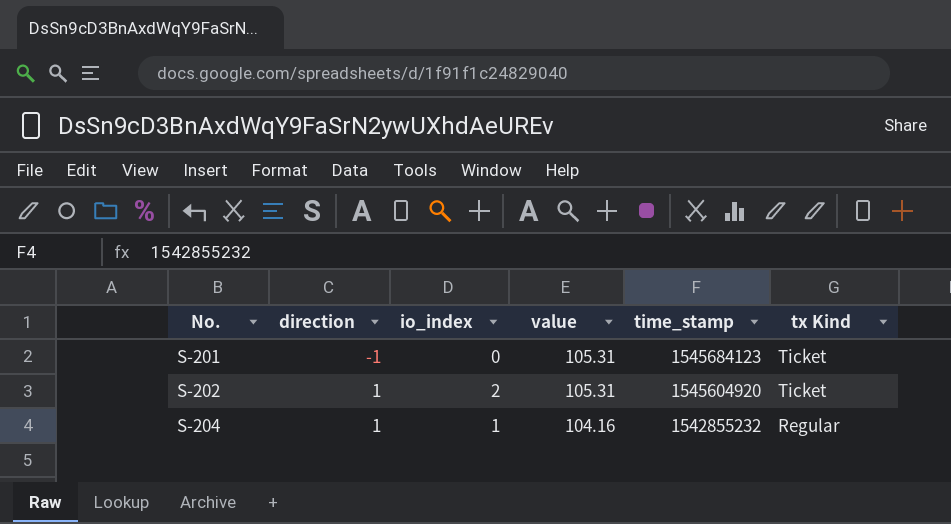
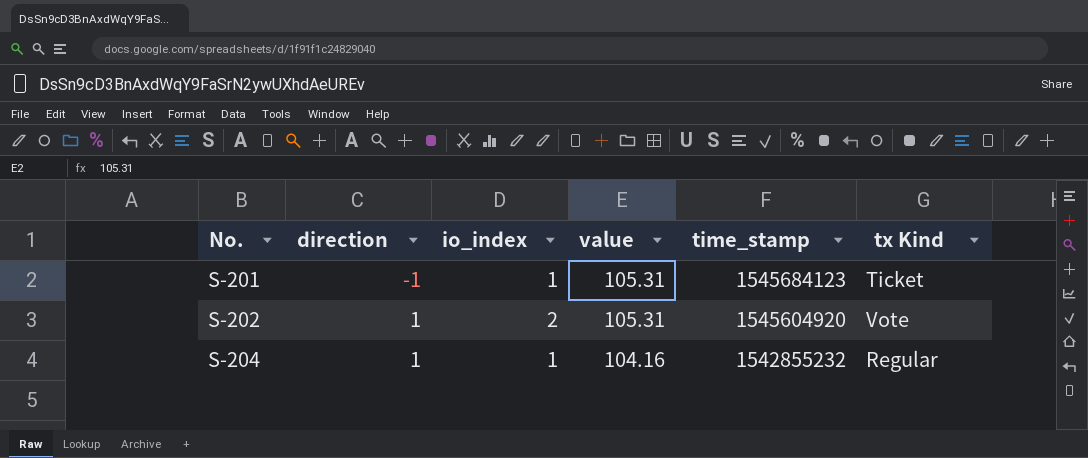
S-201 | io_index: 0 -> 1
S-202 | tx Kind: Ticket -> Vote

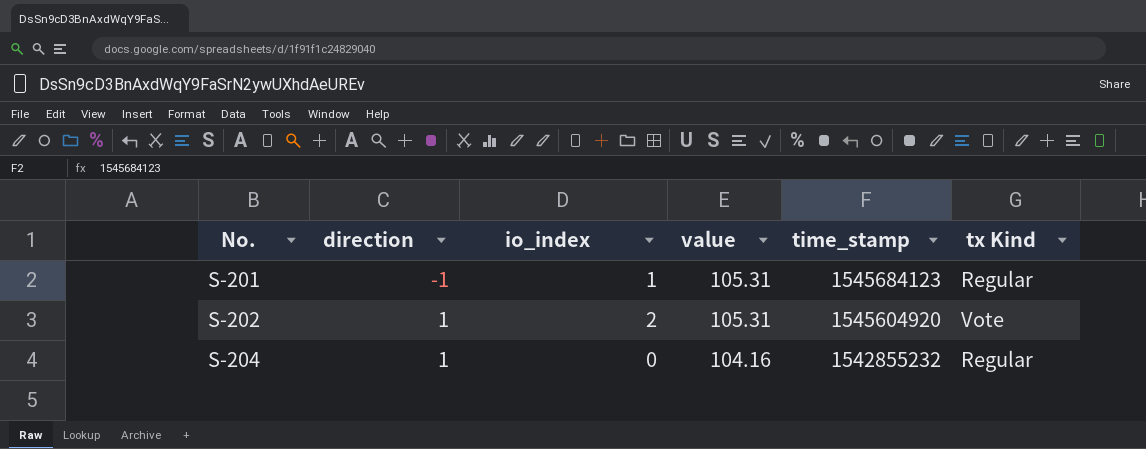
S-201 | tx Kind: Ticket -> Regular
S-204 | io_index: 1 -> 0

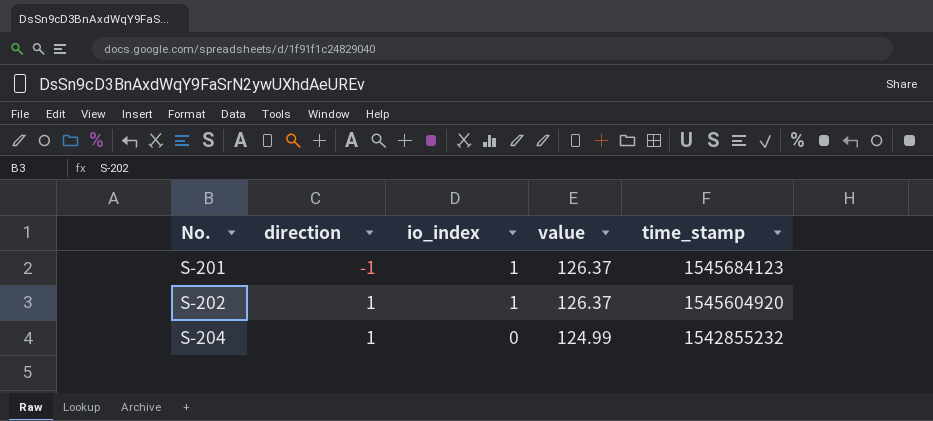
column tx Kind | position: 6 -> none
S-201 | value: 105.31 -> 126.37
S-202 | io_index: 2 -> 1
S-202 | value: 105.31 -> 126.37
S-204 | value: 104.16 -> 124.99

